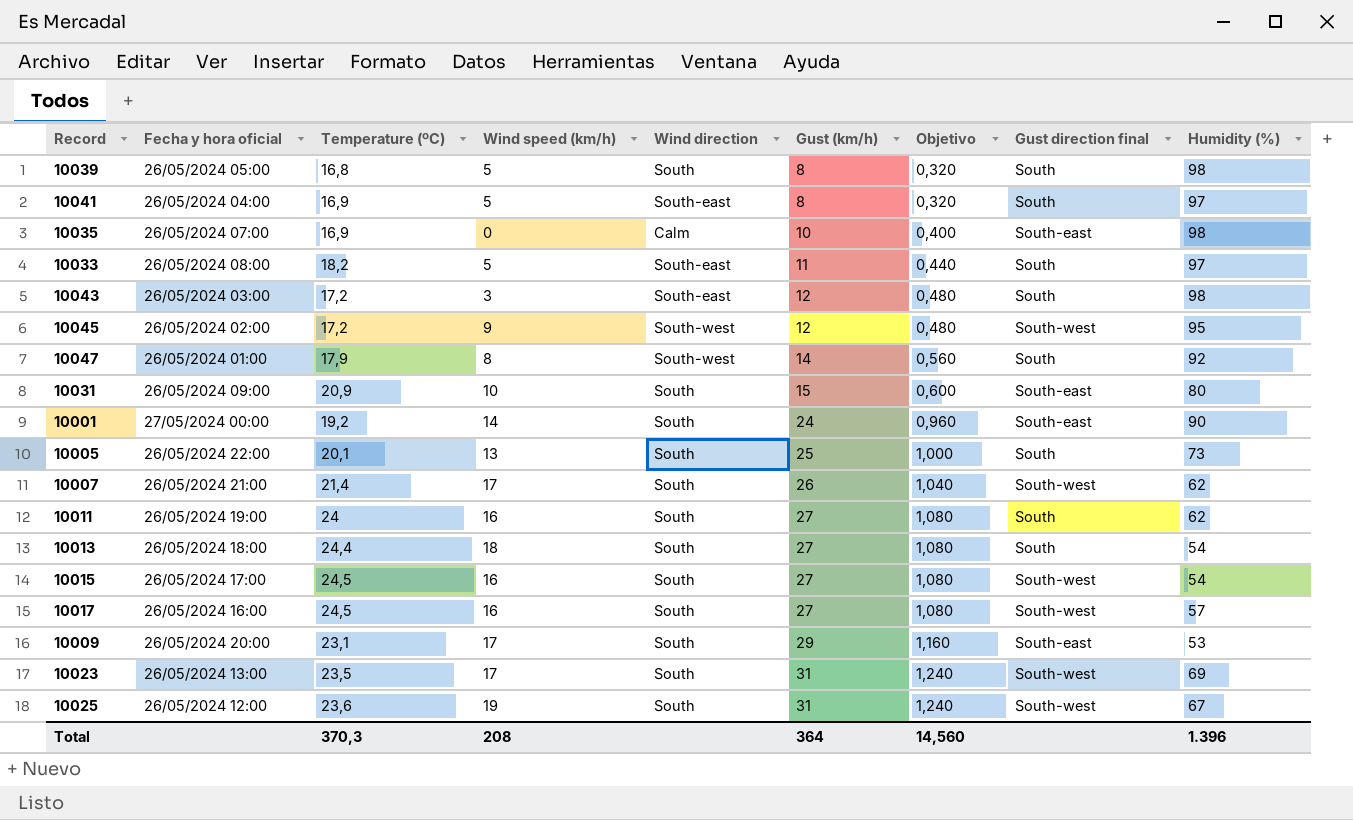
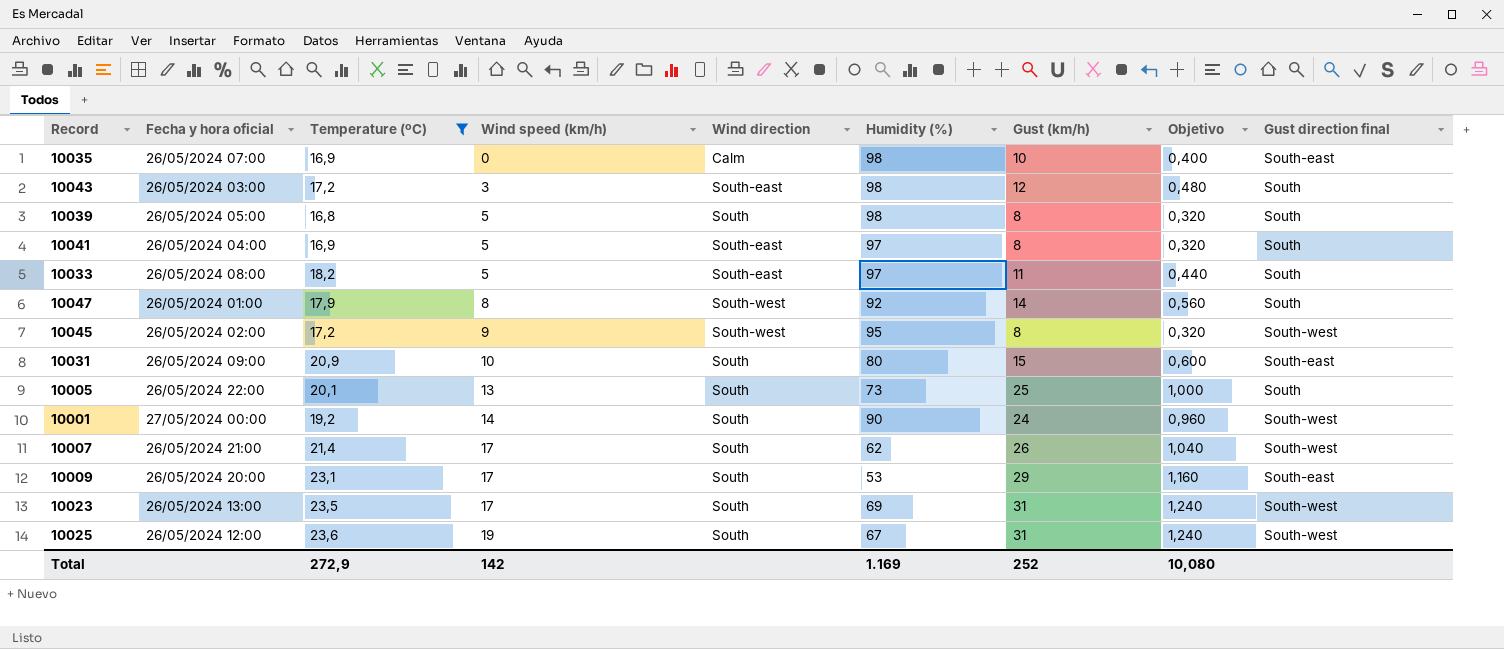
filter: none -> Temperature (ºC) <= 23,6
row order: Gust (km/h) ascending -> Wind speed (km/h) ascending
column Humidity (%) | position: 9 -> 6
10045 | Gust (km/h): 12 -> 8
10045 | Objetivo: 0,480 -> 0,320
10001 | Gust direction final: South-east -> South-west
Total | Temperature (ºC): 370,3 -> 272,9
Total | Wind speed (km/h): 208 -> 142
Total | Humidity (%): 1.396 -> 1.169
Total | Gust (km/h): 364 -> 252
Total | Objetivo: 14,560 -> 10,080

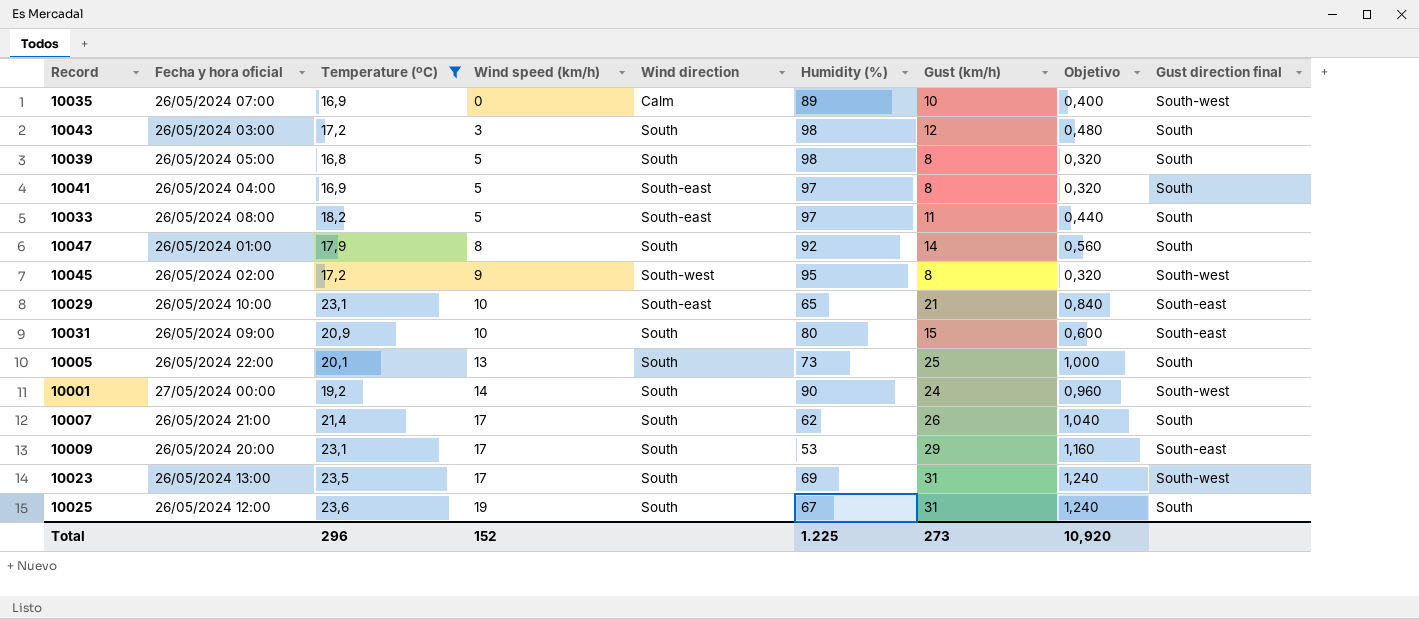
10035 | Humidity (%): 98 -> 89
10035 | Gust direction final: South-east -> South-west
10043 | Wind direction: South-east -> South
10047 | Wind direction: South-west -> South
row 10029: none -> 26/05/2024 10:00 | 23,1 | 10 | South-east | 65 | 21 | 0,840 | South-east
10007 | Gust direction final: South-west -> South
10025 | Gust direction final: South-west -> South
Total | Temperature (ºC): 272,9 -> 296
Total | Wind speed (km/h): 142 -> 152
Total | Humidity (%): 1.169 -> 1.225
Total | Gust (km/h): 252 -> 273
Total | Objetivo: 10,080 -> 10,920

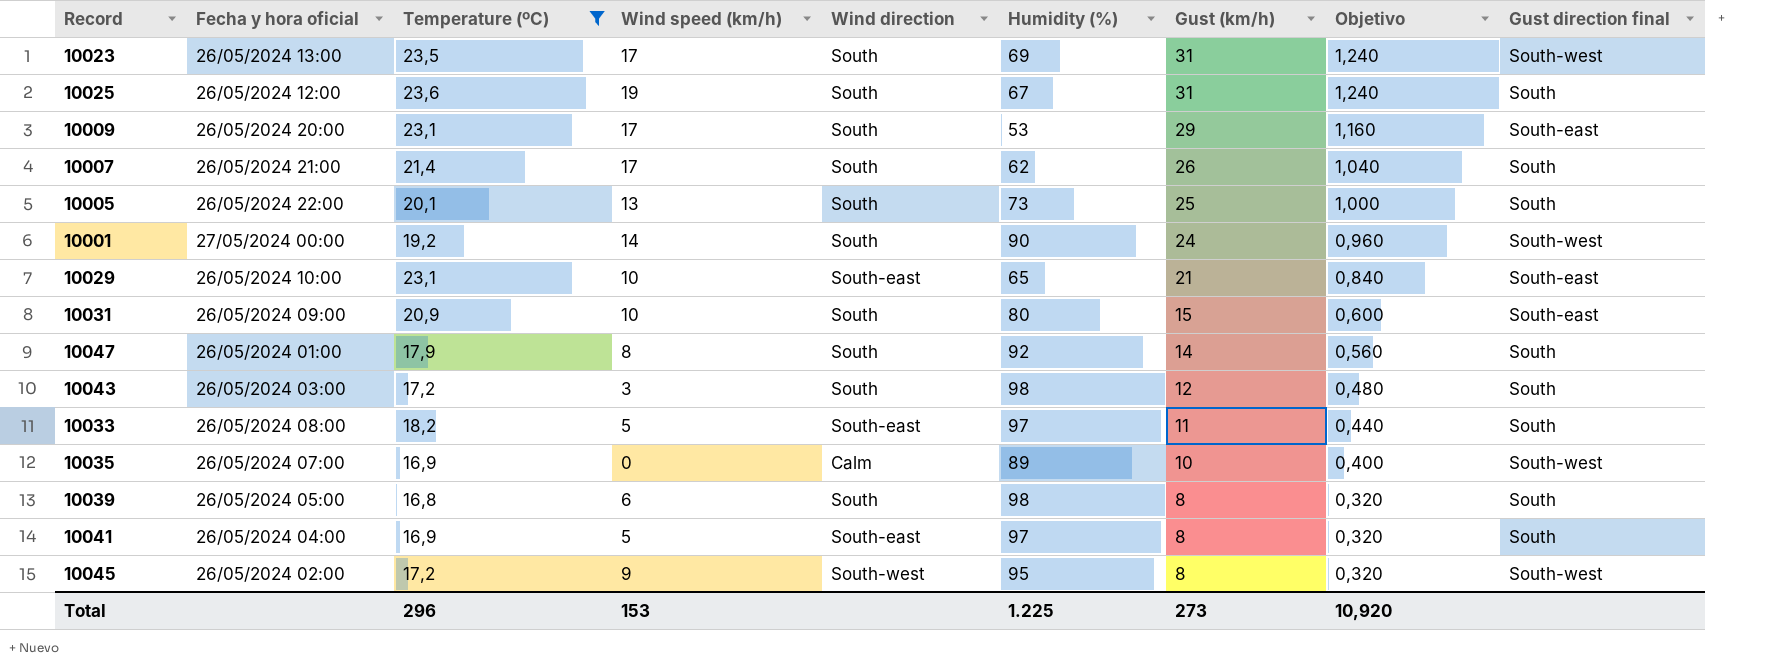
row order: Wind speed (km/h) ascending -> Gust (km/h) descending
10039 | Wind speed (km/h): 5 -> 6
Total | Wind speed (km/h): 152 -> 153

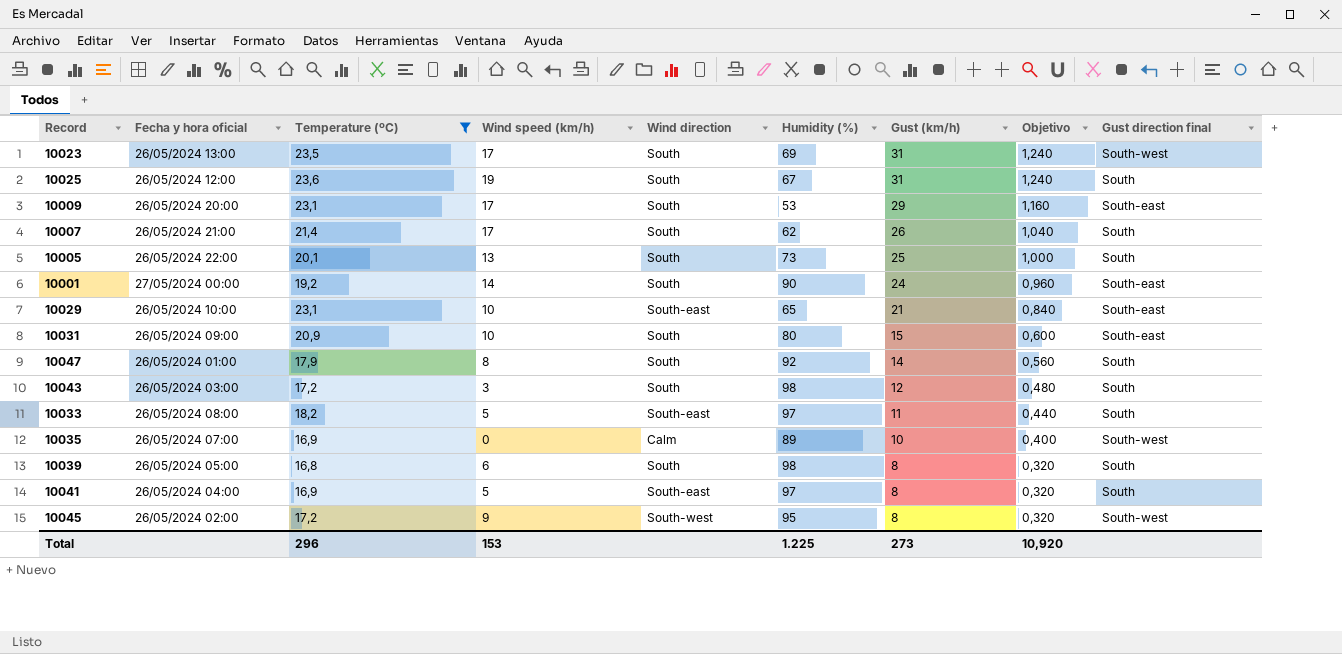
10001 | Gust direction final: South-west -> South-east

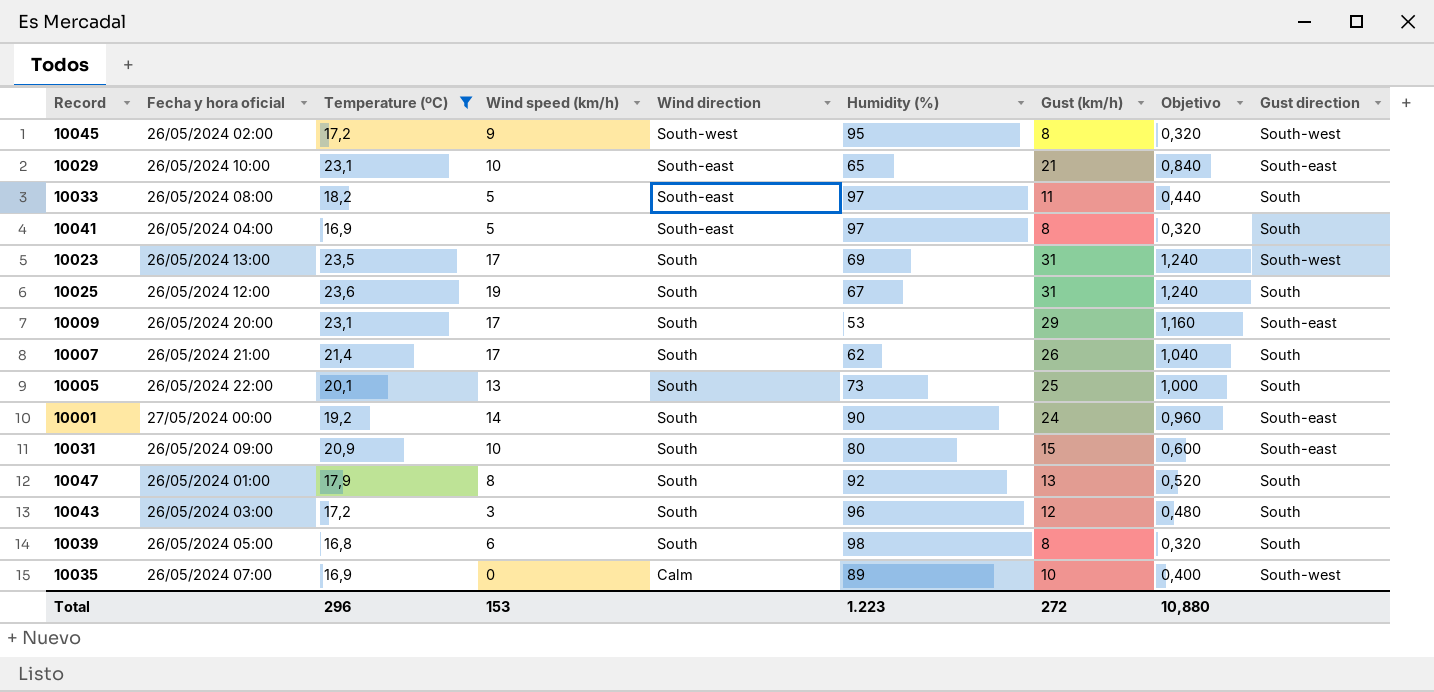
row order: Gust (km/h) descending -> Wind direction descending
column name: Gust direction final -> Gust direction
10047 | Gust (km/h): 14 -> 13
10047 | Objetivo: 0,560 -> 0,520
10043 | Humidity (%): 98 -> 96
Total | Humidity (%): 1.225 -> 1.223
Total | Gust (km/h): 273 -> 272
Total | Objetivo: 10,920 -> 10,880

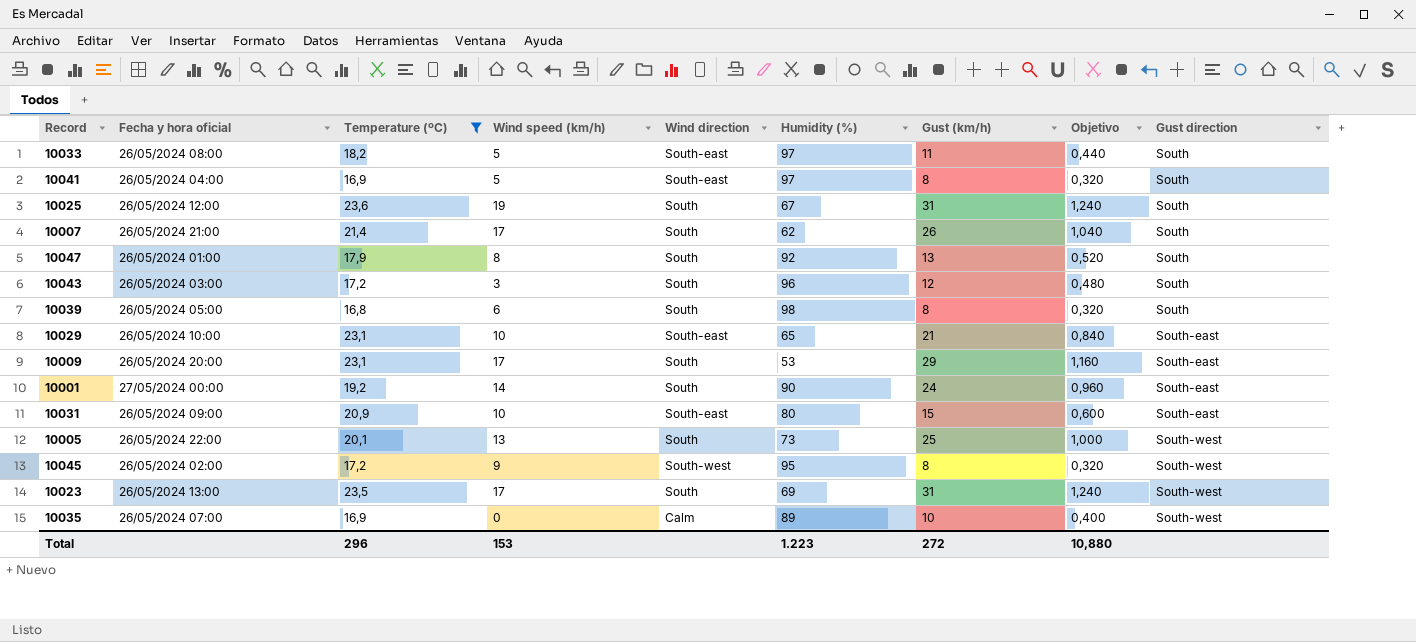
row order: Wind direction descending -> Gust direction ascending
10031 | Wind direction: South -> South-east
10005 | Gust direction: South -> South-west

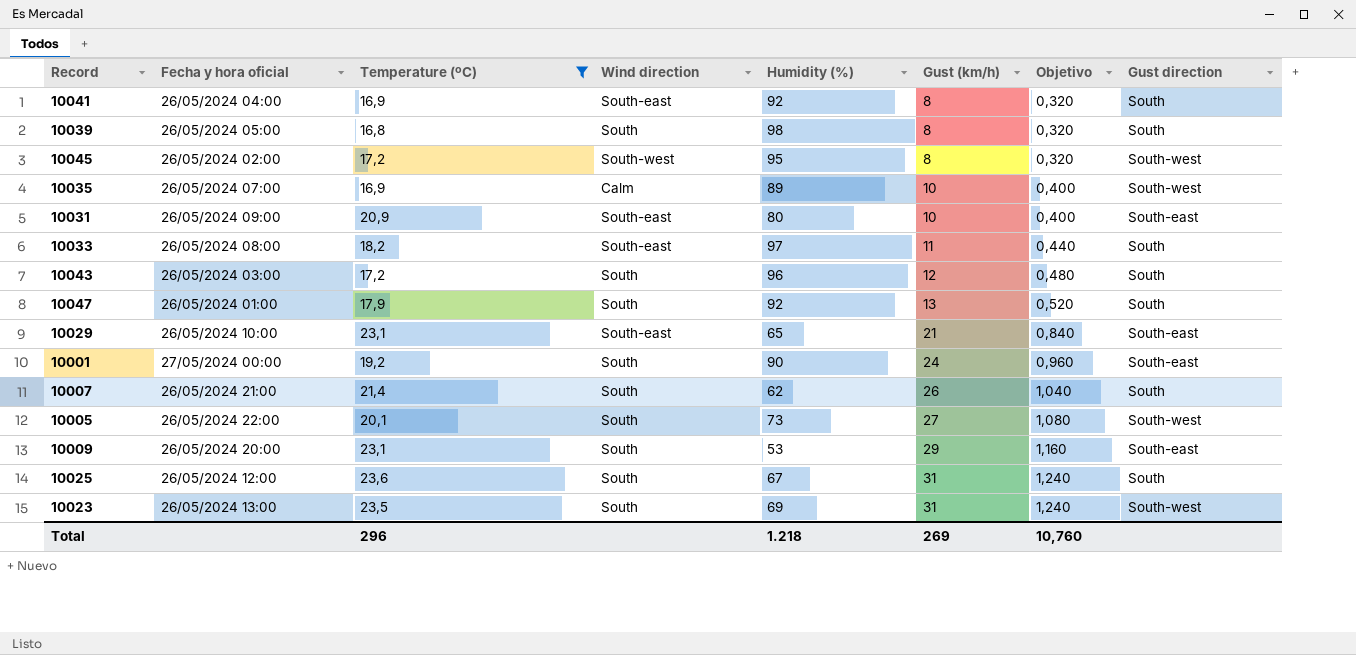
row order: Gust direction ascending -> Gust (km/h) ascending
column Wind speed (km/h) | position: 4 -> none
10041 | Humidity (%): 97 -> 92
10031 | Gust (km/h): 15 -> 10
10031 | Objetivo: 0,600 -> 0,400
10005 | Gust (km/h): 25 -> 27
10005 | Objetivo: 1,000 -> 1,080
Total | Humidity (%): 1.223 -> 1.218
Total | Gust (km/h): 272 -> 269
Total | Objetivo: 10,880 -> 10,760

